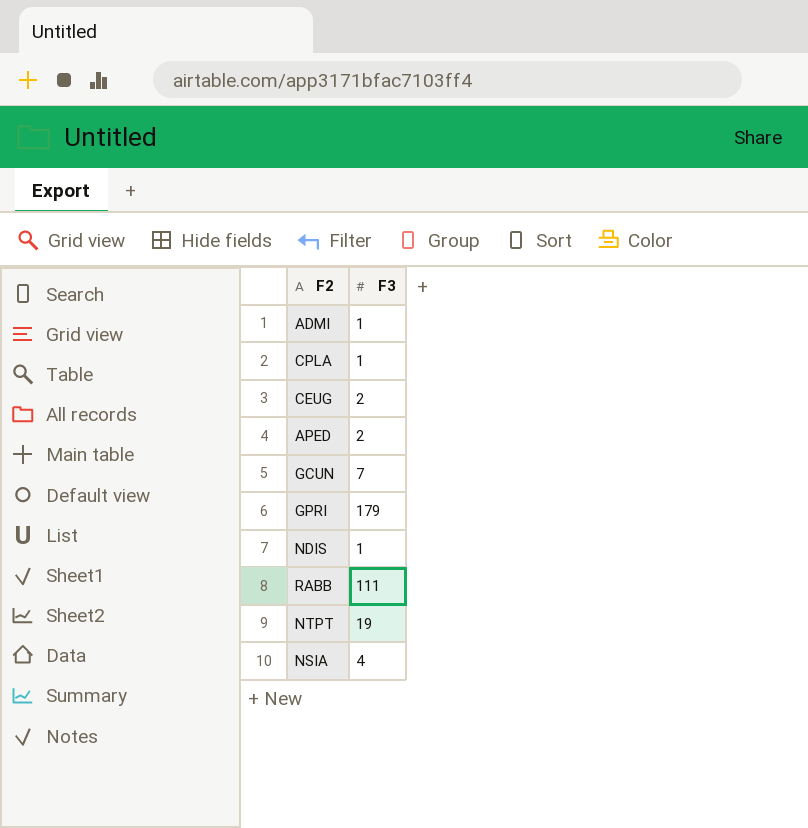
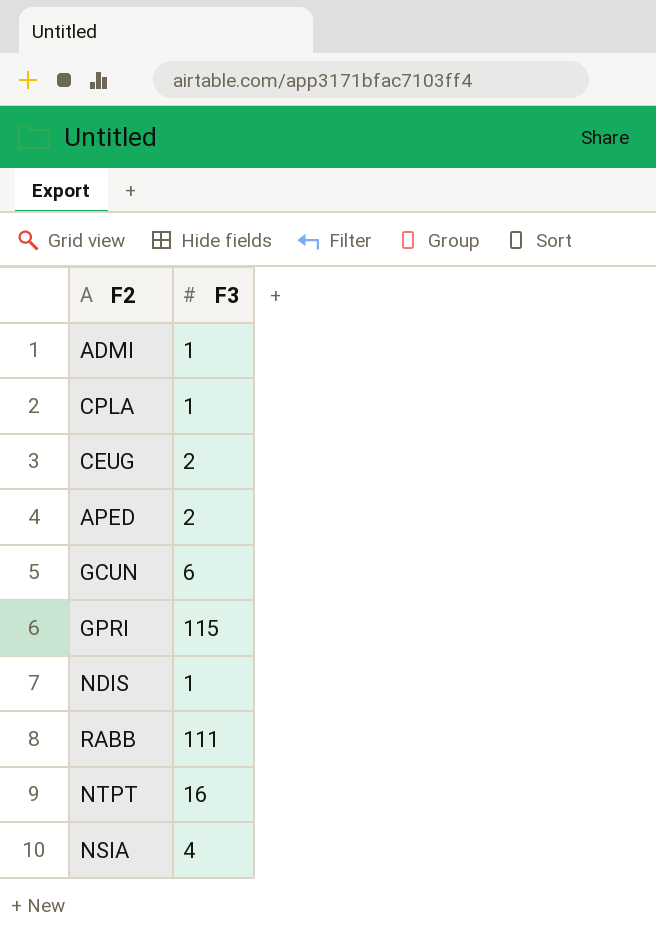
GCUN | F3: 7 -> 6
GPRI | F3: 179 -> 115
NTPT | F3: 19 -> 16

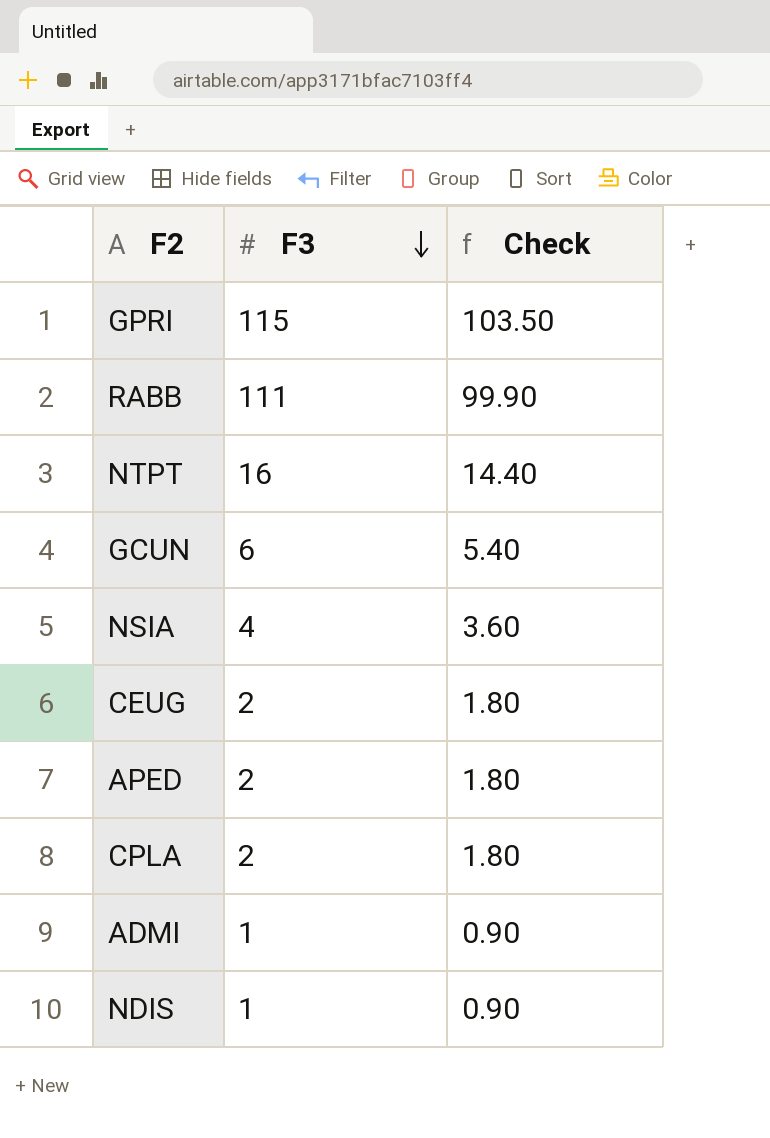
row order: none -> F3 descending
column Check | formula: none -> [F3] * 0.9
CPLA | F3: 1 -> 2

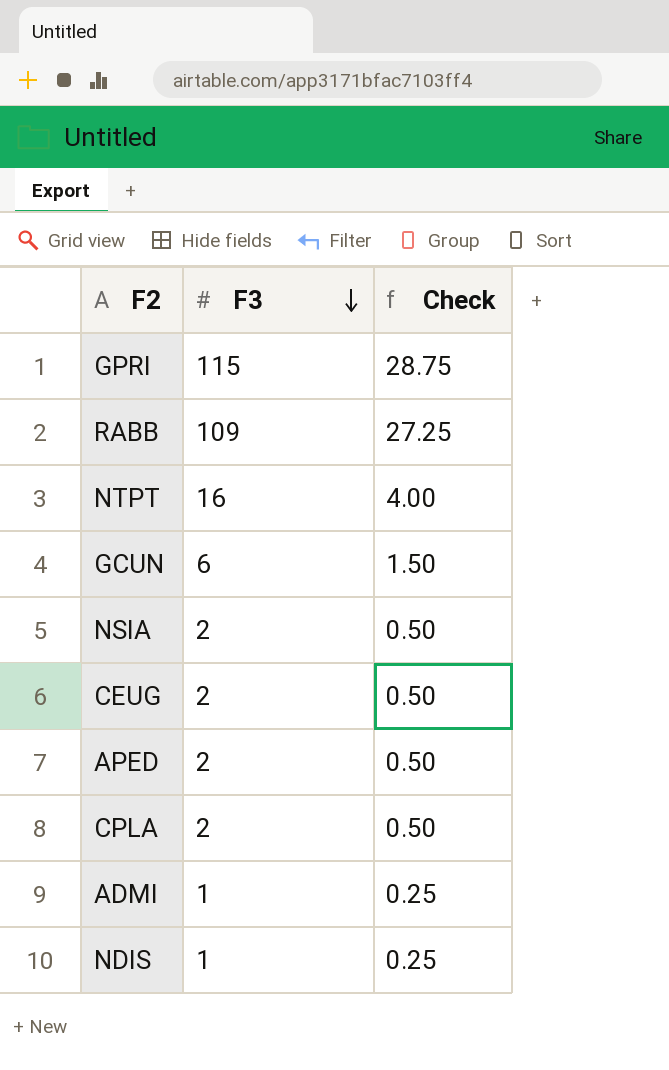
column Check | formula: [F3] * 0.9 -> [F3] * 0.25
RABB | F3: 111 -> 109
NSIA | F3: 4 -> 2

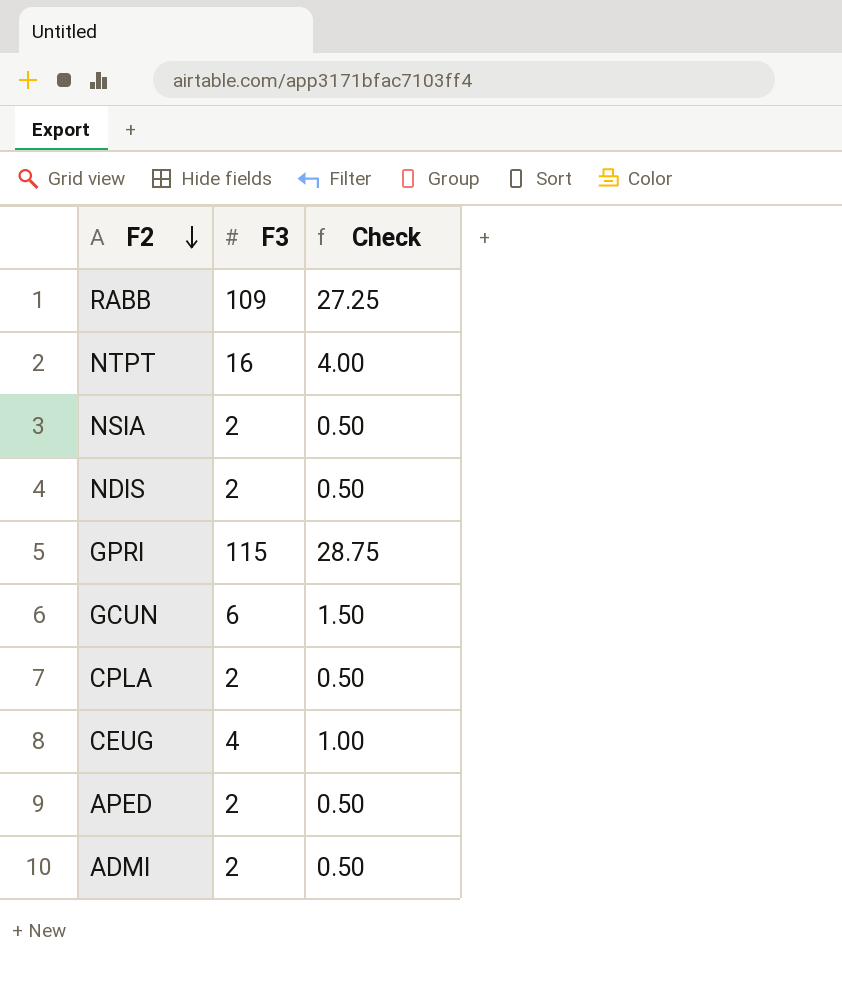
row order: F3 descending -> F2 descending
NDIS | F3: 1 -> 2
NDIS | Check: 0.25 -> 0.50
CEUG | F3: 2 -> 4
CEUG | Check: 0.50 -> 1.00
ADMI | F3: 1 -> 2
ADMI | Check: 0.25 -> 0.50

